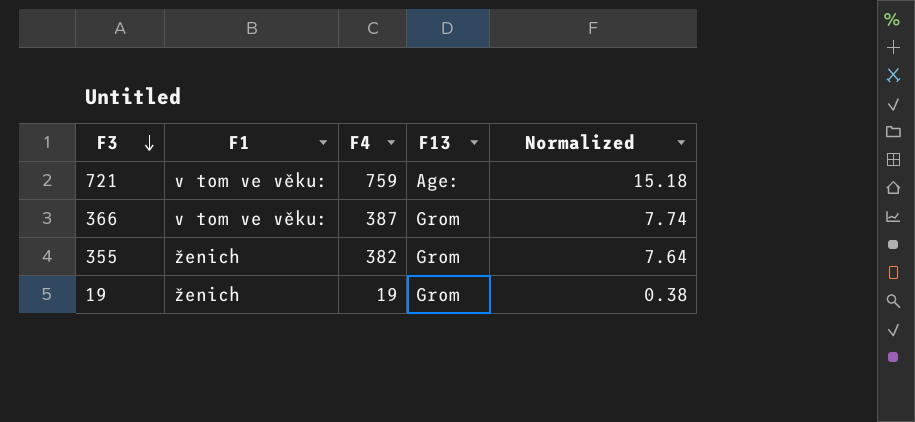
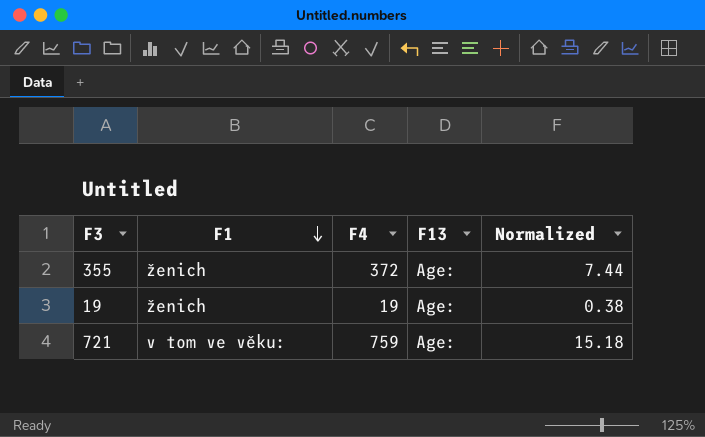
row order: F3 descending -> F1 descending
row 366: v tom ve věku: | 387 | Grom | 7.74 -> none
355 | F4: 382 -> 372
355 | F13: Grom -> Age:
355 | Normalized: 7.64 -> 7.44
19 | F13: Grom -> Age:

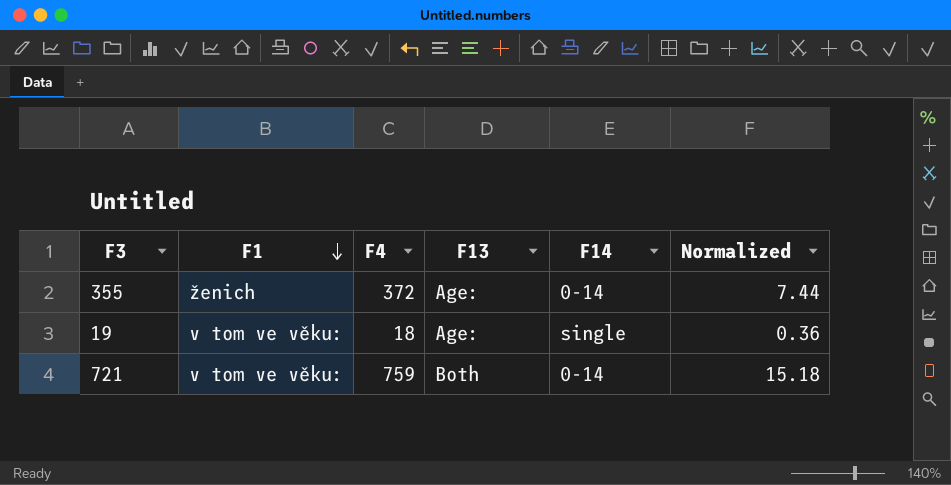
column F14 | position: none -> 5
19 | F1: ženich -> v tom ve věku:
19 | F4: 19 -> 18
19 | Normalized: 0.38 -> 0.36
721 | F13: Age: -> Both

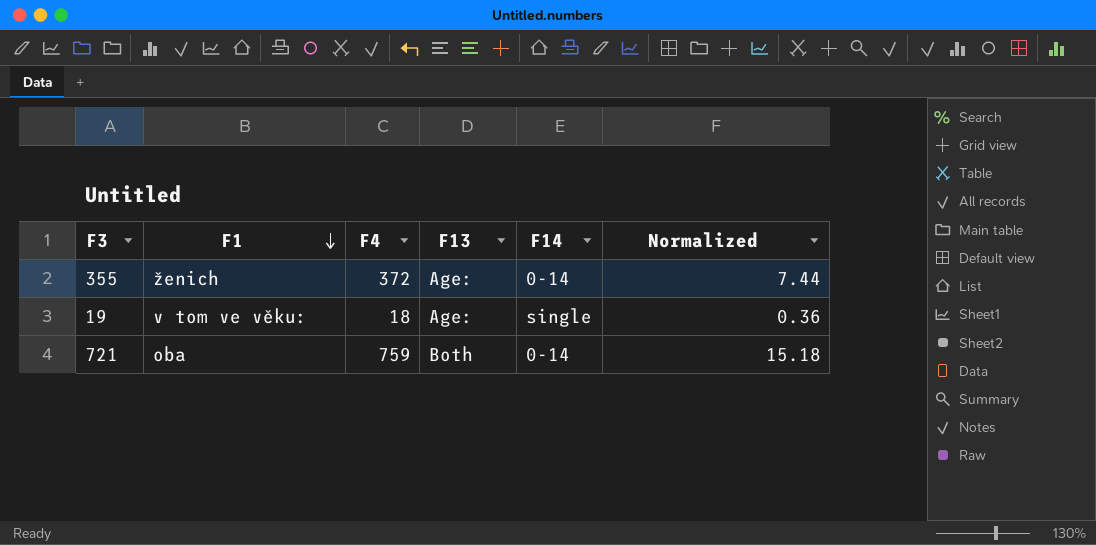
721 | F1: v tom ve věku: -> oba

